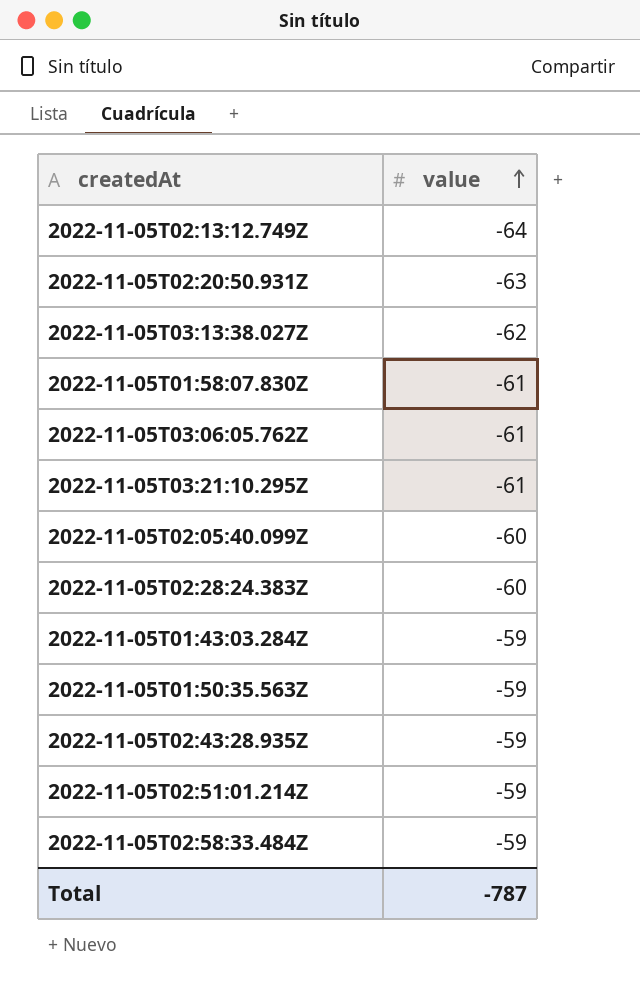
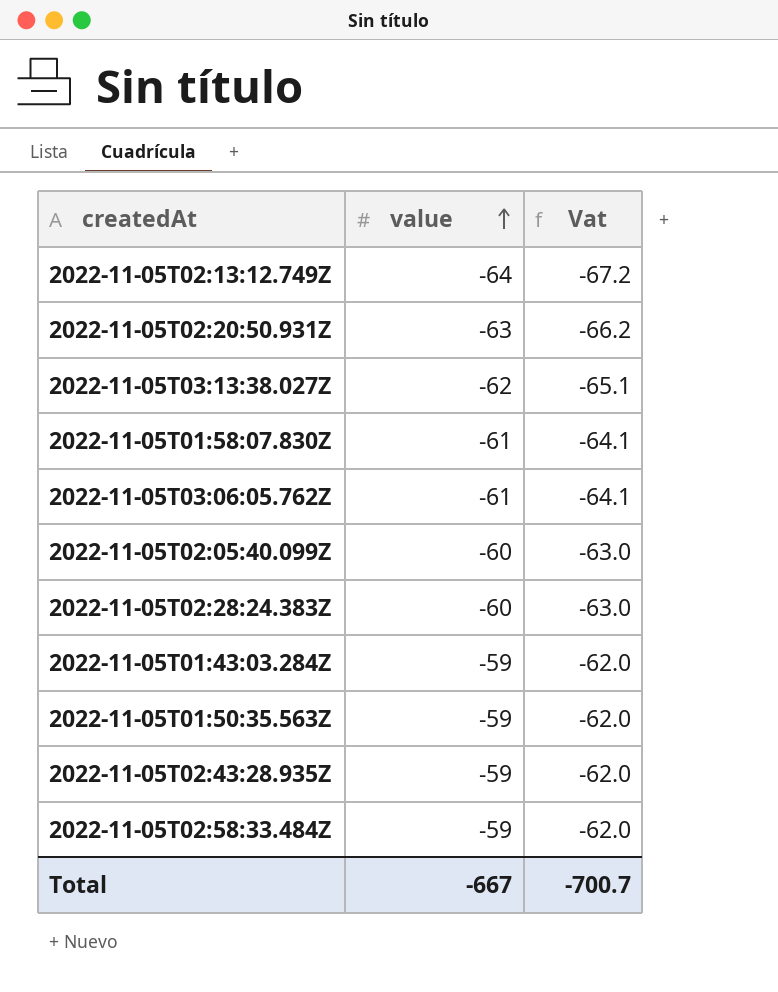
column Vat | formula: none -> [value] * 1.05
row 2022-11-05T03:21:10.295Z: -61 -> none
row 2022-11-05T02:51:01.214Z: -59 -> none
Total | value: -787 -> -667

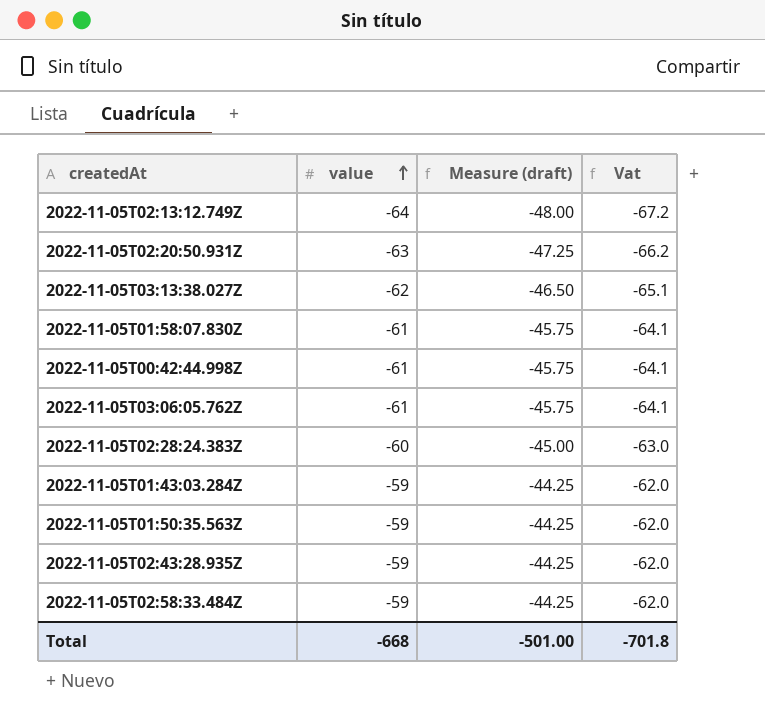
column Measure (draft) | formula: none -> [value] * 0.75
row 2022-11-05T02:05:40.099Z: -60 | -63.0 -> none
row 2022-11-05T00:42:44.998Z: none -> -61 | -45.75 | -64.1
Total | value: -667 -> -668
Total | Vat: -700.7 -> -701.8

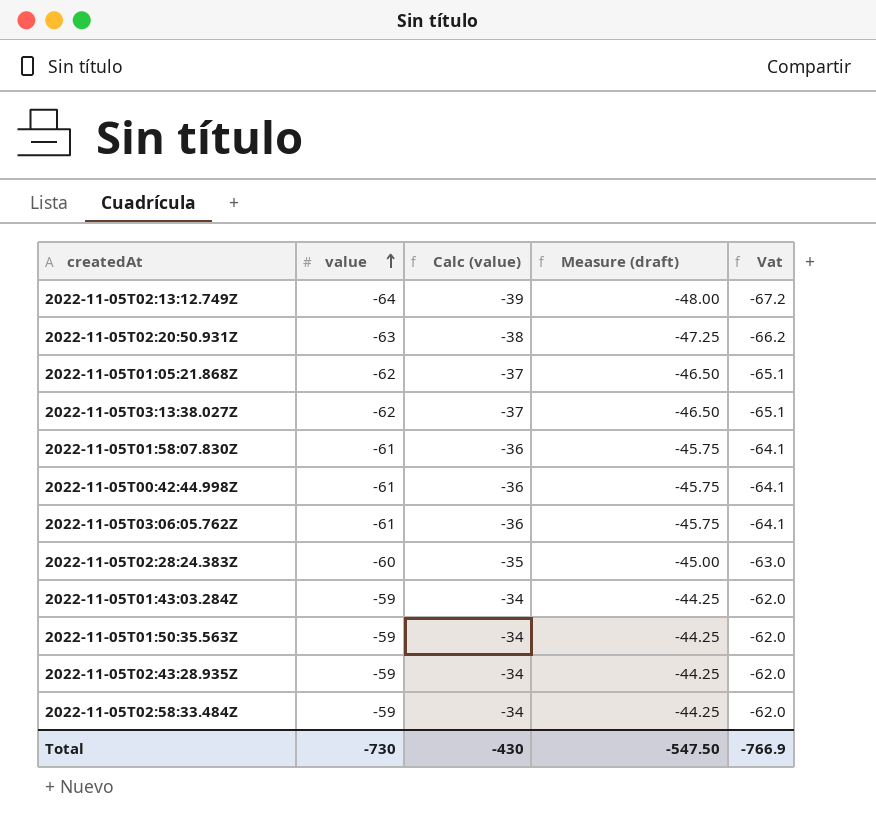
column Calc (value) | formula: none -> [value] + 25
row 2022-11-05T01:05:21.868Z: none -> -62 | -37 | -46.50 | -65.1
Total | value: -668 -> -730
Total | Measure (draft): -501.00 -> -547.50
Total | Vat: -701.8 -> -766.9

